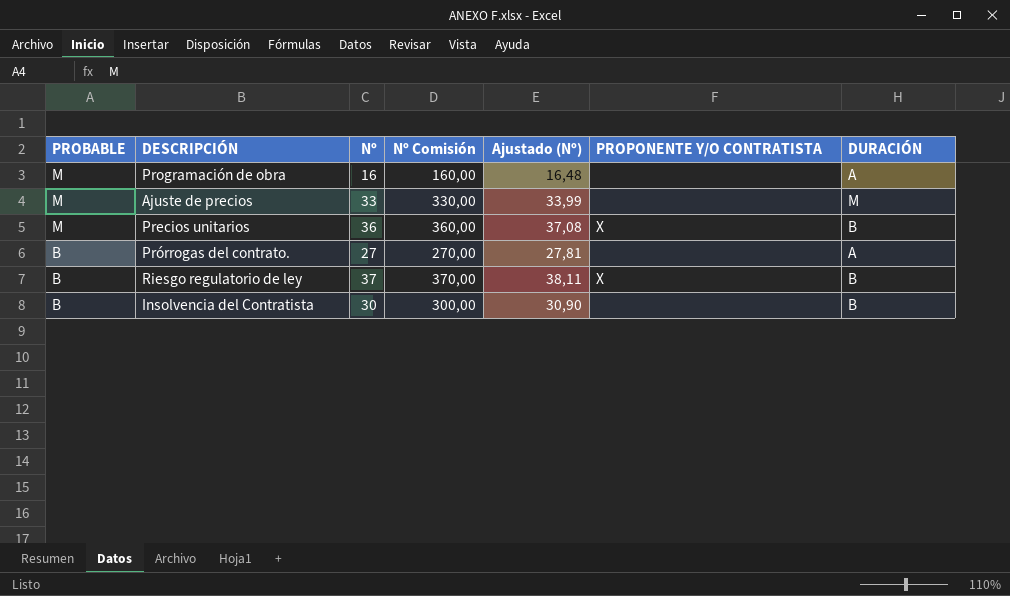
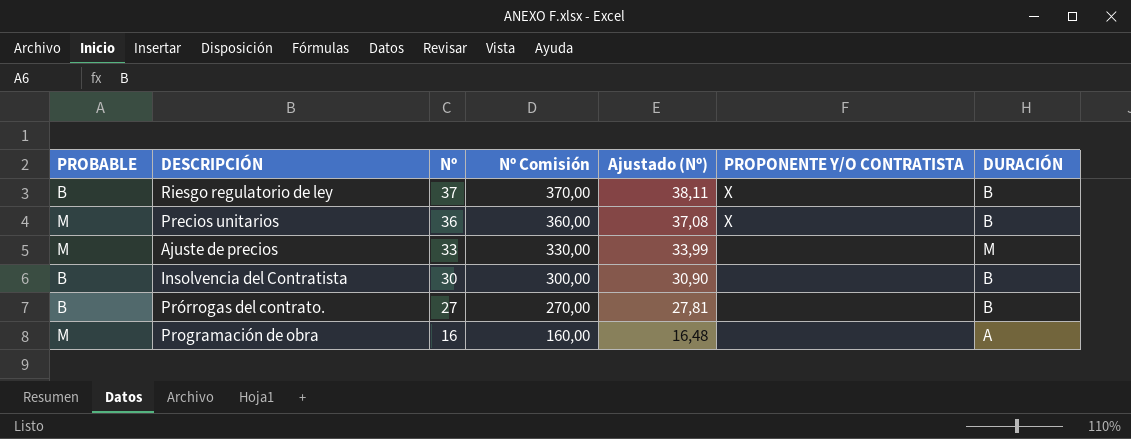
row order: PROBABLE descending -> Nº descending
Prórrogas del contrato. | DURACIÓN: A -> B

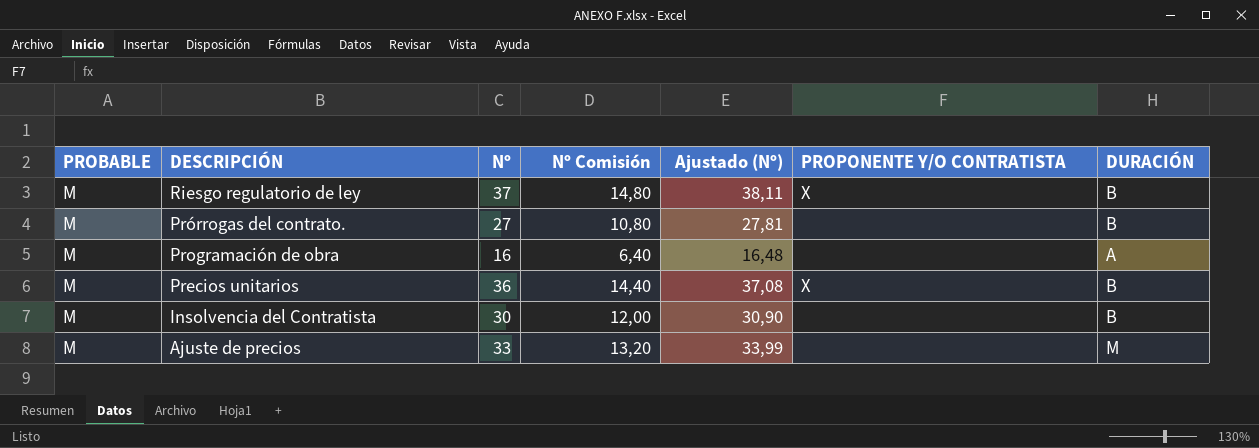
row order: Nº descending -> DESCRIPCIÓN descending
column Nº Comisión | formula: [Nº] * 10 -> [Nº] * 0,4
Riesgo regulatorio de ley | PROBABLE: B -> M
Prórrogas del contrato. | PROBABLE: B -> M
Insolvencia del Contratista | PROBABLE: B -> M

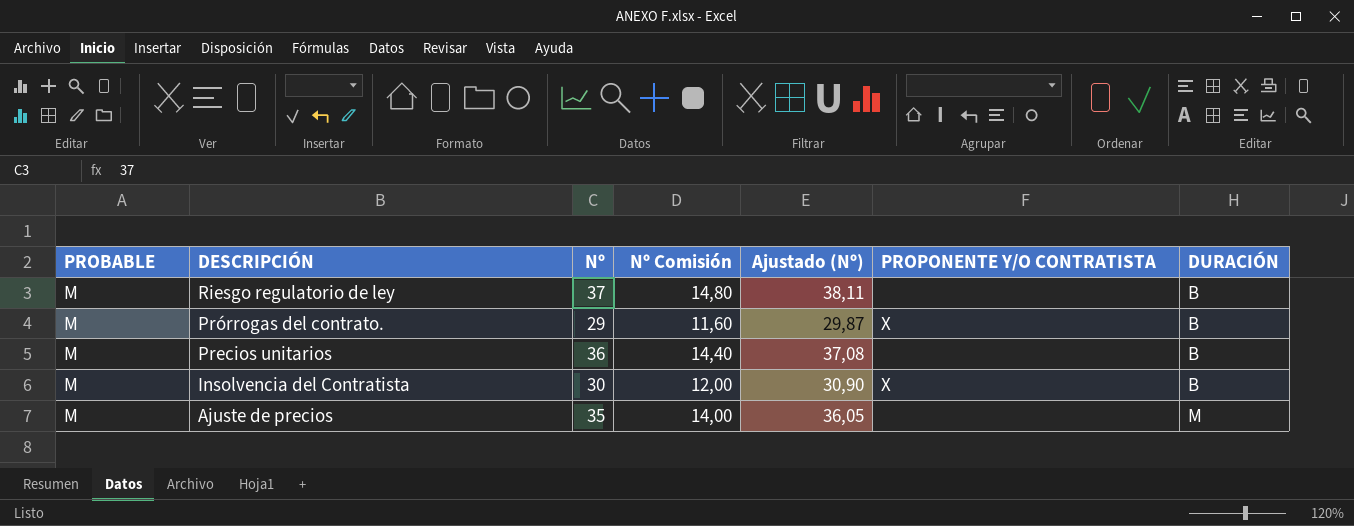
row Programación de obra: M | 16 | 6,40 | 16,48 | none | A -> none
Riesgo regulatorio de ley | PROPONENTE Y/O CONTRATISTA: X -> none
Prórrogas del contrato. | Nº: 27 -> 29
Prórrogas del contrato. | Nº Comisión: 10,80 -> 11,60
Prórrogas del contrato. | Ajustado (Nº): 27,81 -> 29,87
Prórrogas del contrato. | PROPONENTE Y/O CONTRATISTA: none -> X
Precios unitarios | PROPONENTE Y/O CONTRATISTA: X -> none
Insolvencia del Contratista | PROPONENTE Y/O CONTRATISTA: none -> X
Ajuste de precios | Nº: 33 -> 35
Ajuste de precios | Nº Comisión: 13,20 -> 14,00
Ajuste de precios | Ajustado (Nº): 33,99 -> 36,05

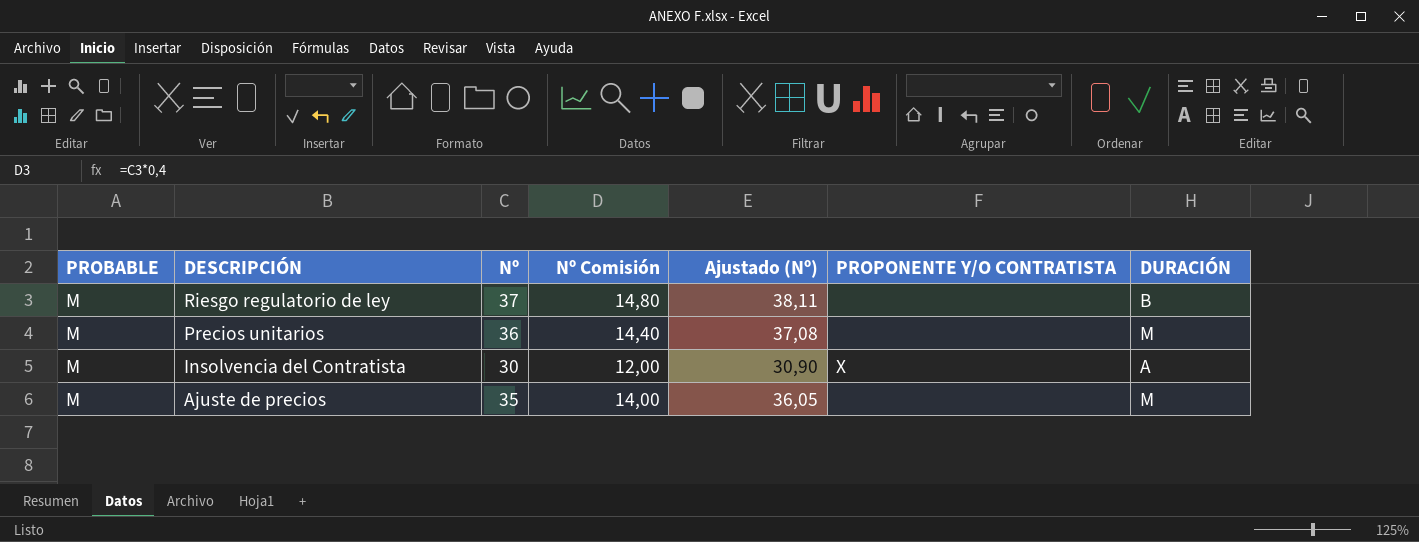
row Prórrogas del contrato.: M | 29 | 11,60 | 29,87 | X | B -> none
Precios unitarios | DURACIÓN: B -> M
Insolvencia del Contratista | DURACIÓN: B -> A

